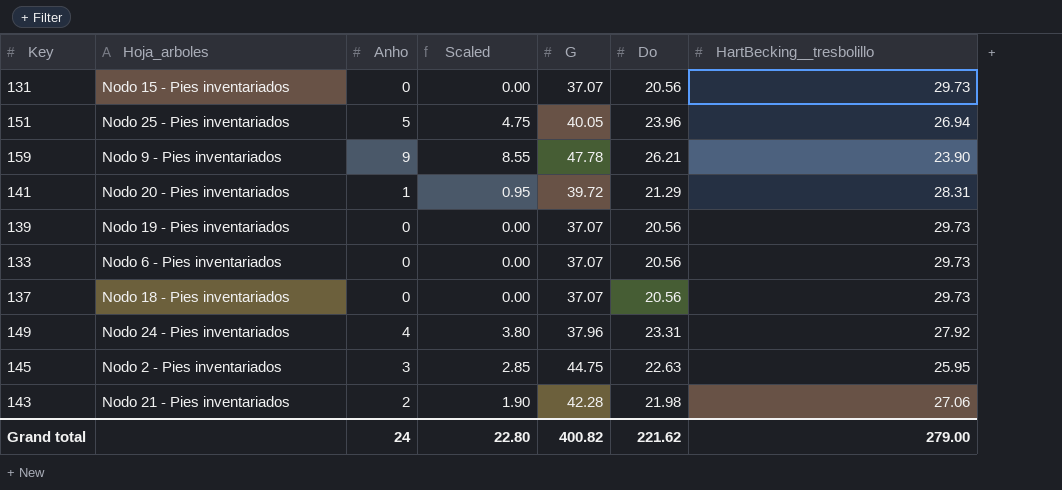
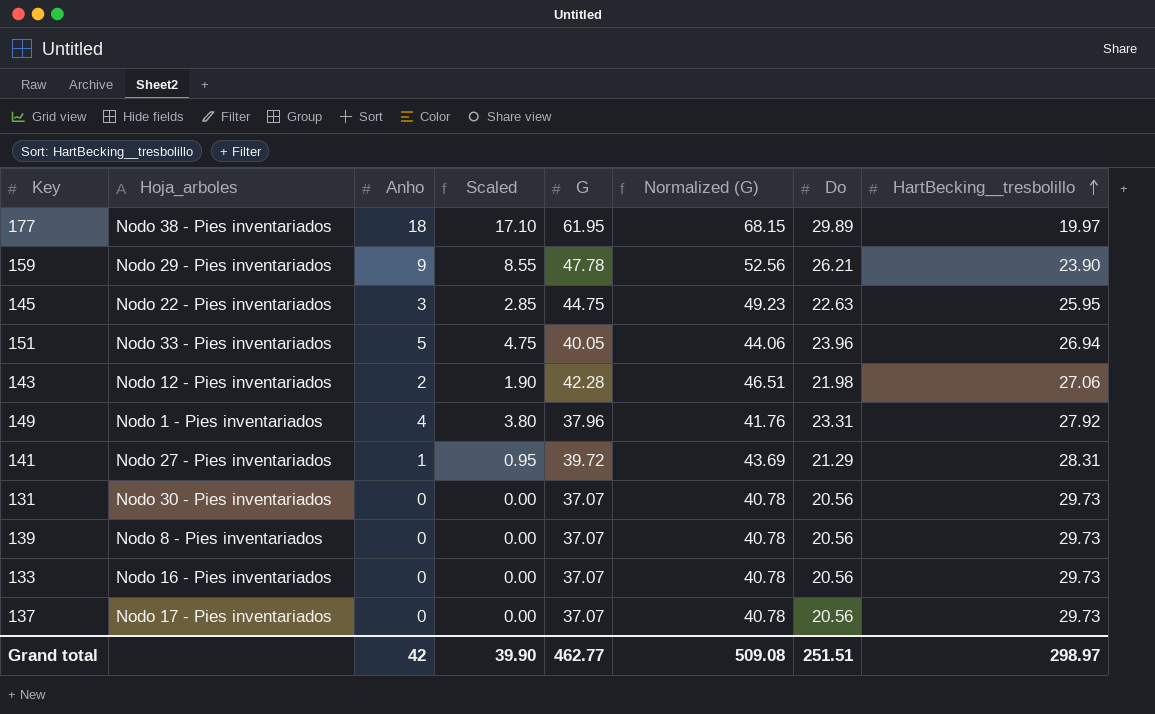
row order: none -> HartBecking__tresbolillo ascending
column Normalized (G) | formula: none -> [G] * 1.1
row 177: none -> Nodo 38 - Pies inventariados | 18 | 17.10 | 61.95 | 68.15 | 29.89 | 19.97
159 | Hoja_arboles: Nodo 9 - Pies inventariados -> Nodo 29 - Pies inventariados
145 | Hoja_arboles: Nodo 2 - Pies inventariados -> Nodo 22 - Pies inventariados
151 | Hoja_arboles: Nodo 25 - Pies inventariados -> Nodo 33 - Pies inventariados
143 | Hoja_arboles: Nodo 21 - Pies inventariados -> Nodo 12 - Pies inventariados
149 | Hoja_arboles: Nodo 24 - Pies inventariados -> Nodo 1 - Pies inventariados
141 | Hoja_arboles: Nodo 20 - Pies inventariados -> Nodo 27 - Pies inventariados
131 | Hoja_arboles: Nodo 15 - Pies inventariados -> Nodo 30 - Pies inventariados
139 | Hoja_arboles: Nodo 19 - Pies inventariados -> Nodo 8 - Pies inventariados
133 | Hoja_arboles: Nodo 6 - Pies inventariados -> Nodo 16 - Pies inventariados
137 | Hoja_arboles: Nodo 18 - Pies inventariados -> Nodo 17 - Pies inventariados
Grand total | Anho: 24 -> 42
Grand total | Scaled: 22.80 -> 39.90
Grand total | G: 400.82 -> 462.77
Grand total | Do: 221.62 -> 251.51
Grand total | HartBecking__tresbolillo: 279.00 -> 298.97

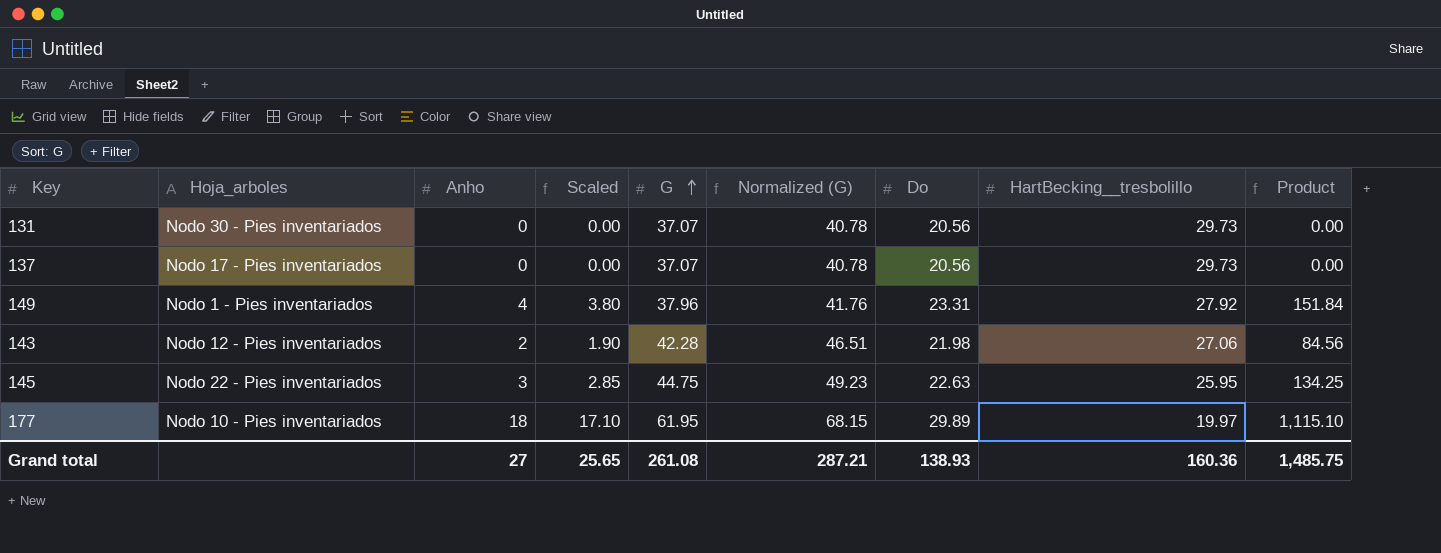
row order: HartBecking__tresbolillo ascending -> G ascending
column Product | formula: none -> [Anho] * [G]
row 159: Nodo 29 - Pies inventariados | 9 | 8.55 | 47.78 | 52.56 | 26.21 | 23.90 -> none
row 151: Nodo 33 - Pies inventariados | 5 | 4.75 | 40.05 | 44.06 | 23.96 | 26.94 -> none
row 141: Nodo 27 - Pies inventariados | 1 | 0.95 | 39.72 | 43.69 | 21.29 | 28.31 -> none
row 139: Nodo 8 - Pies inventariados | 0 | 0.00 | 37.07 | 40.78 | 20.56 | 29.73 -> none
row 133: Nodo 16 - Pies inventariados | 0 | 0.00 | 37.07 | 40.78 | 20.56 | 29.73 -> none
177 | Hoja_arboles: Nodo 38 - Pies inventariados -> Nodo 10 - Pies inventariados
Grand total | Anho: 42 -> 27
Grand total | Scaled: 39.90 -> 25.65
Grand total | G: 462.77 -> 261.08
Grand total | Normalized (G): 509.08 -> 287.21
Grand total | Do: 251.51 -> 138.93
Grand total | HartBecking__tresbolillo: 298.97 -> 160.36

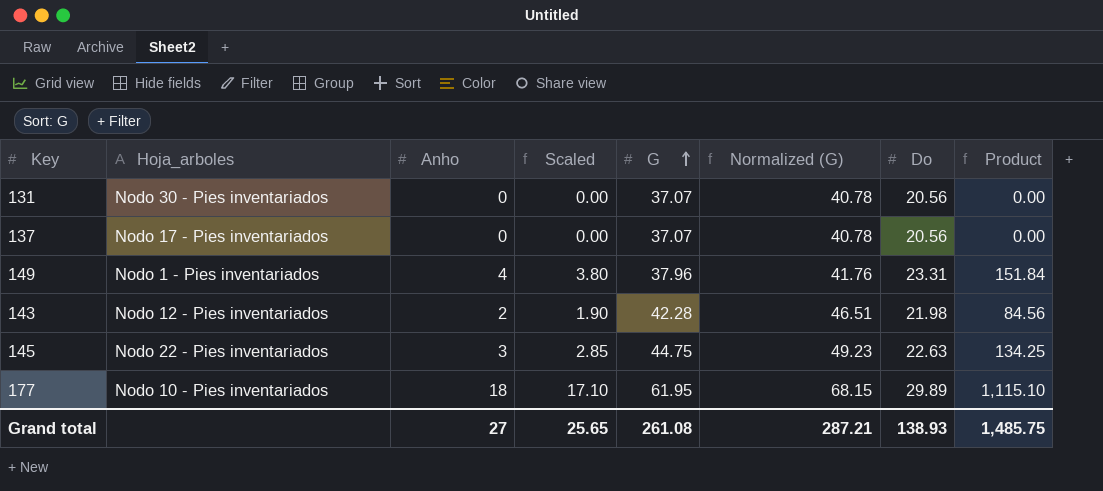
column HartBecking__tresbolillo | position: 8 -> none

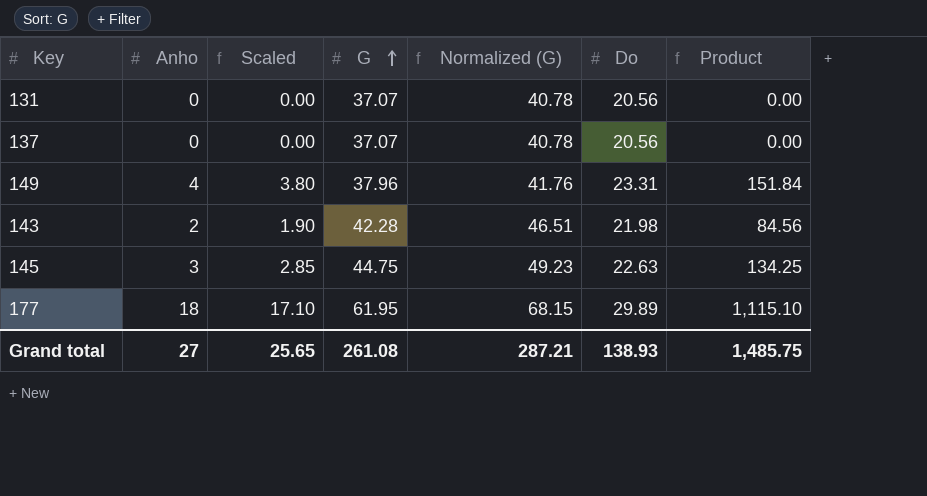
column Hoja_arboles | position: 2 -> none

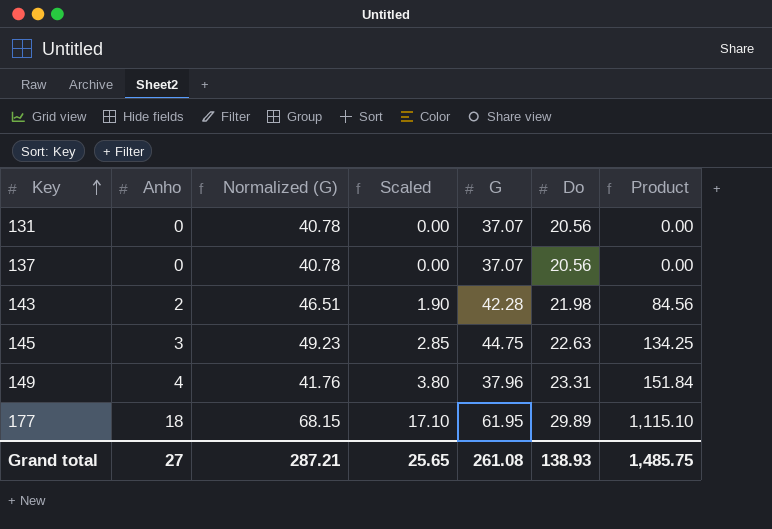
row order: G ascending -> Key ascending
column Normalized (G) | position: 5 -> 3

